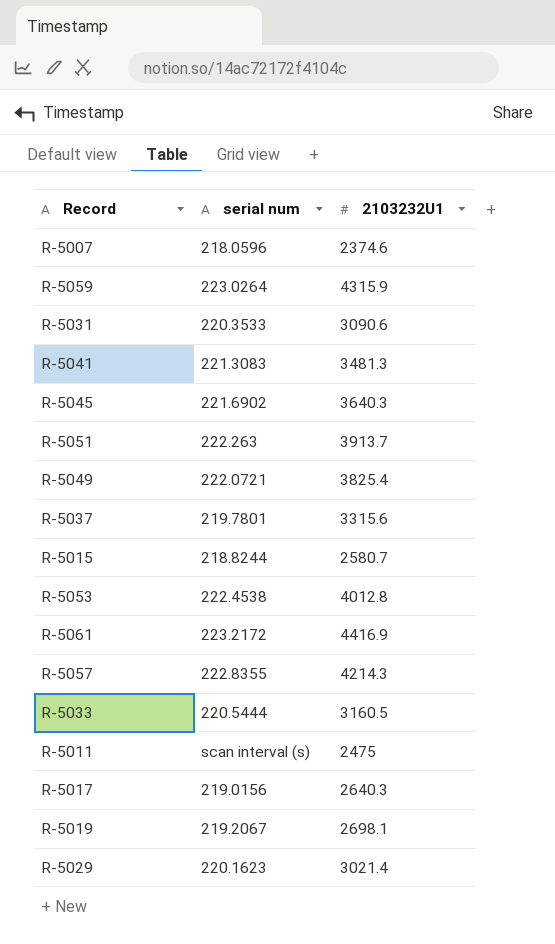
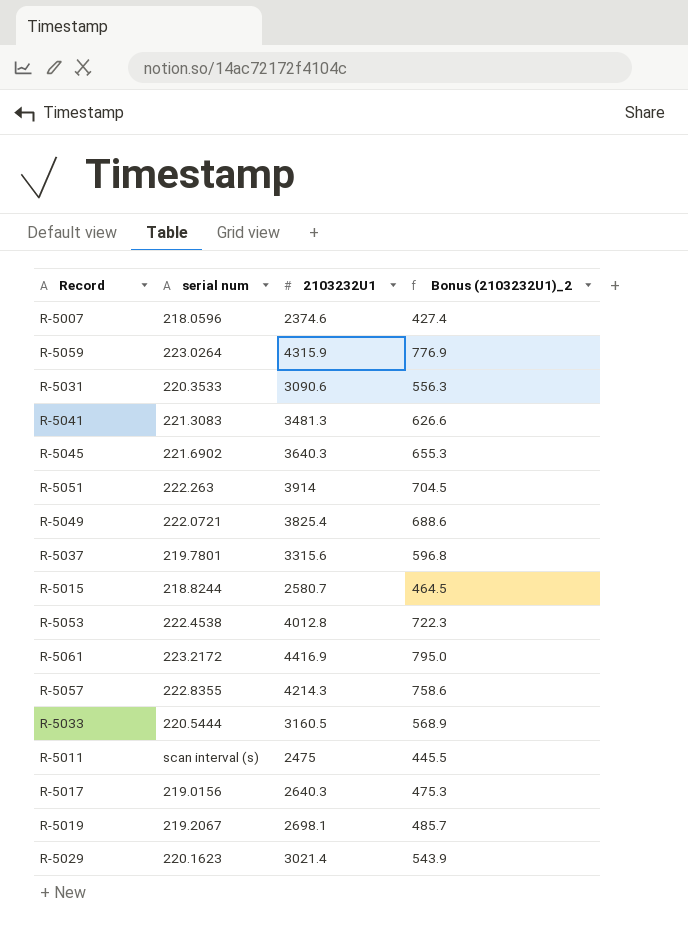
column Bonus (2103232U1)_2 | formula: none -> [2103232U1] * 0.18
R-5051 | 2103232U1: 3913.7 -> 3914

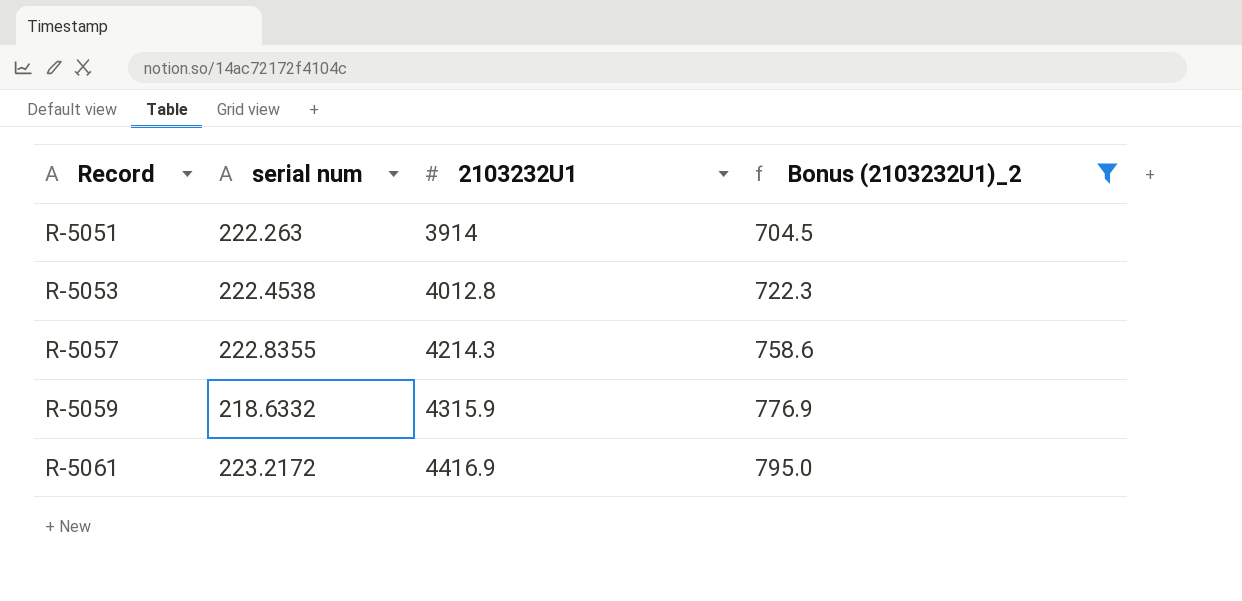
filter: none -> Bonus (2103232U1)_2 >= 704.5
row order: none -> Record ascending
R-5059 | serial num: 223.0264 -> 218.6332

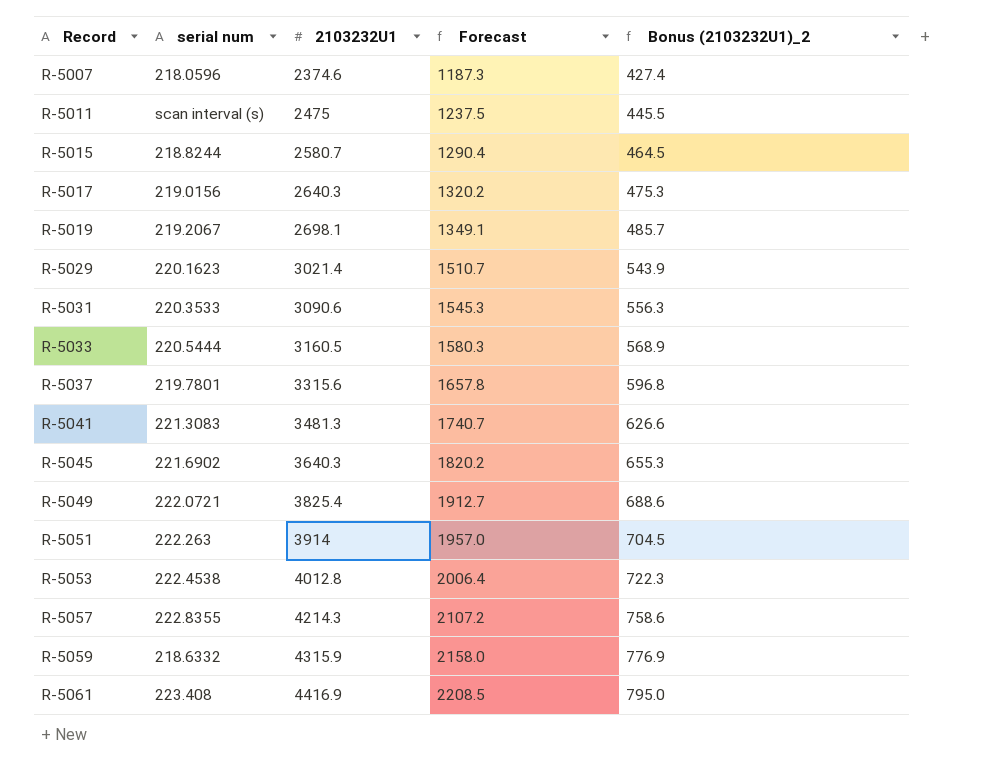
filter: Bonus (2103232U1)_2 >= 704.5 -> none
column Forecast | formula: none -> [2103232U1] * 0.5
R-5061 | serial num: 223.2172 -> 223.408

